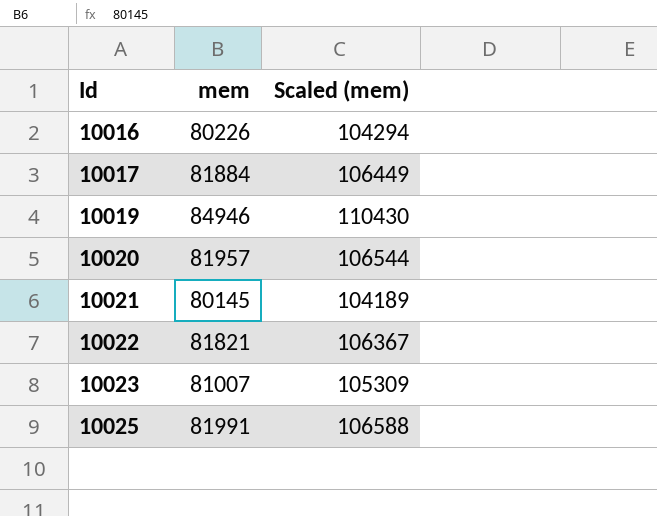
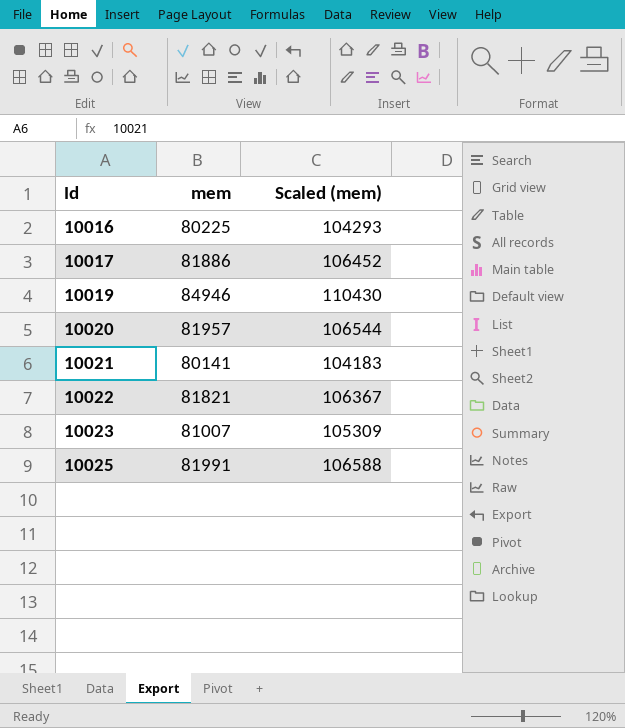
10016 | mem: 80226 -> 80225
10016 | Scaled (mem): 104294 -> 104293
10017 | mem: 81884 -> 81886
10017 | Scaled (mem): 106449 -> 106452
10021 | mem: 80145 -> 80141
10021 | Scaled (mem): 104189 -> 104183

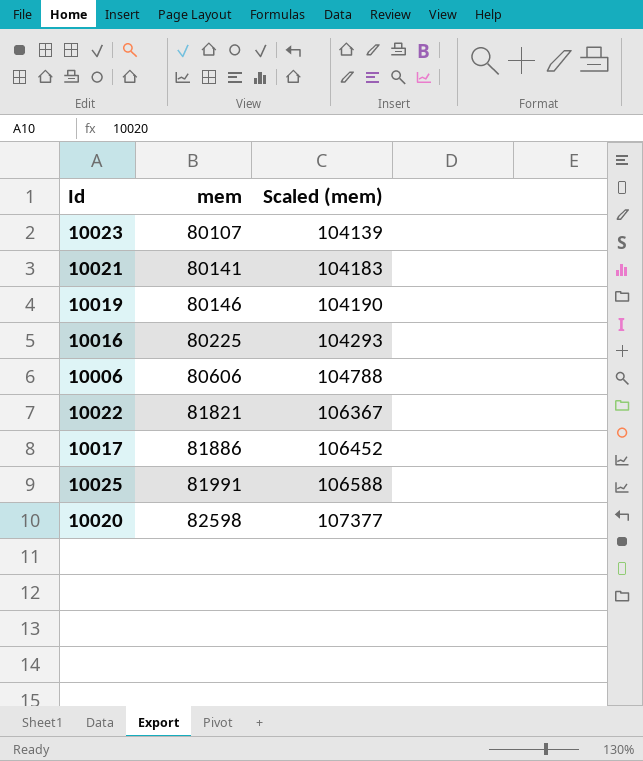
row order: Id ascending -> mem ascending
10023 | mem: 81007 -> 80107
10023 | Scaled (mem): 105309 -> 104139
10019 | mem: 84946 -> 80146
10019 | Scaled (mem): 110430 -> 104190
row 10006: none -> 80606 | 104788
10020 | mem: 81957 -> 82598
10020 | Scaled (mem): 106544 -> 107377

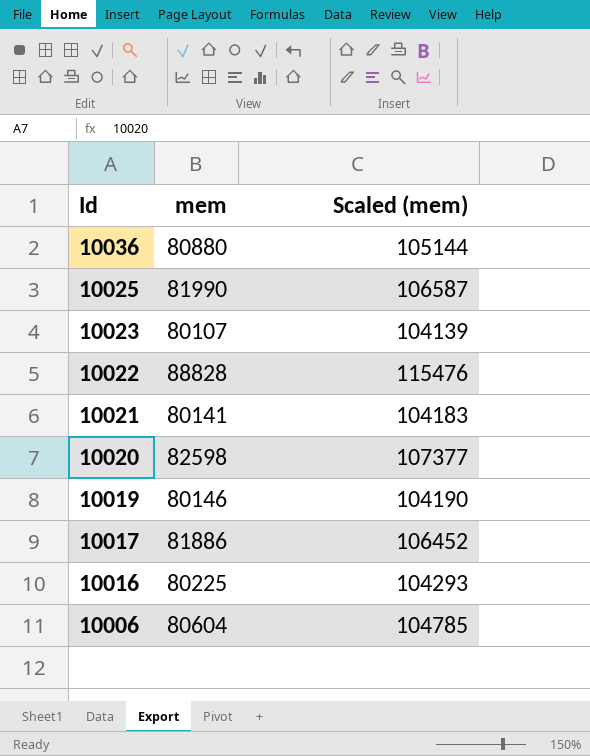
row order: mem ascending -> Id descending
row 10036: none -> 80880 | 105144
10025 | mem: 81991 -> 81990
10025 | Scaled (mem): 106588 -> 106587
10022 | mem: 81821 -> 88828
10022 | Scaled (mem): 106367 -> 115476
10006 | mem: 80606 -> 80604
10006 | Scaled (mem): 104788 -> 104785

